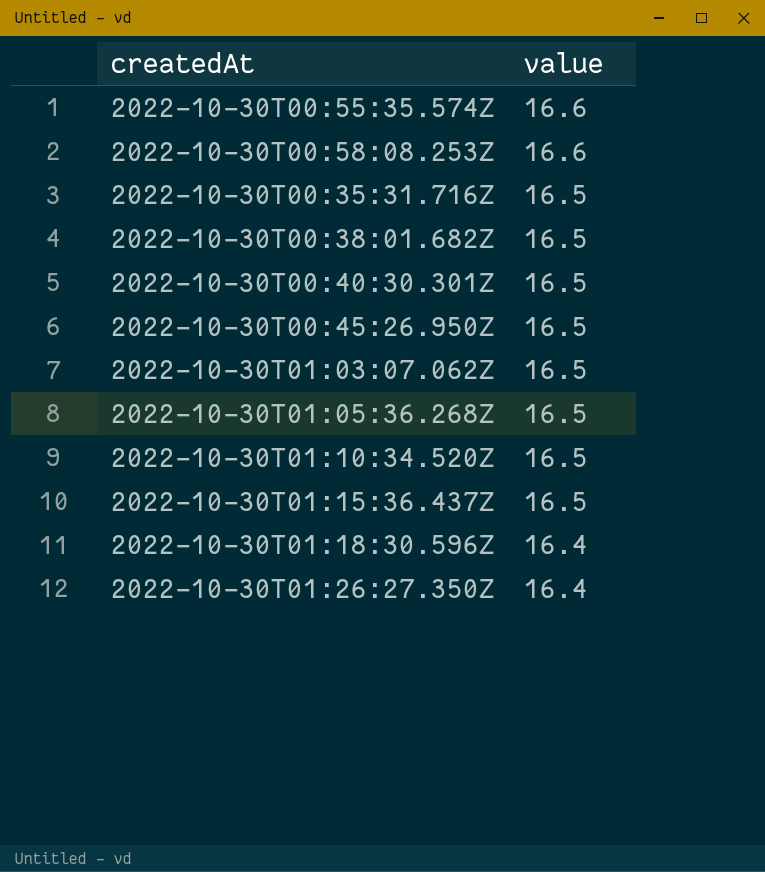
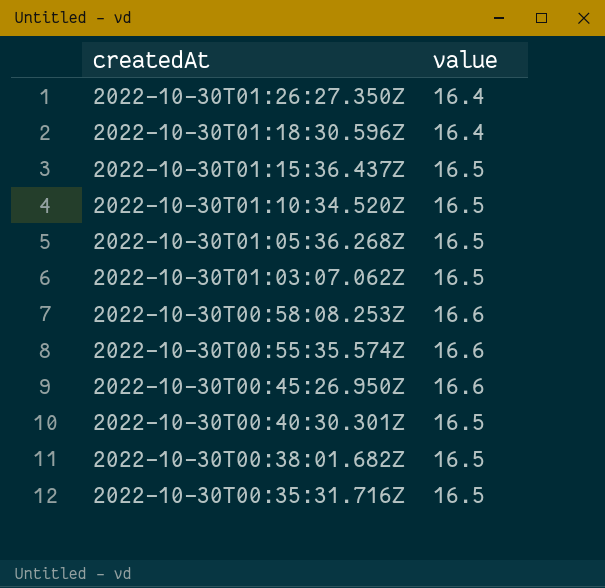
row order: value descending -> createdAt descending
2022-10-30T00:45:26.950Z | value: 16.5 -> 16.6

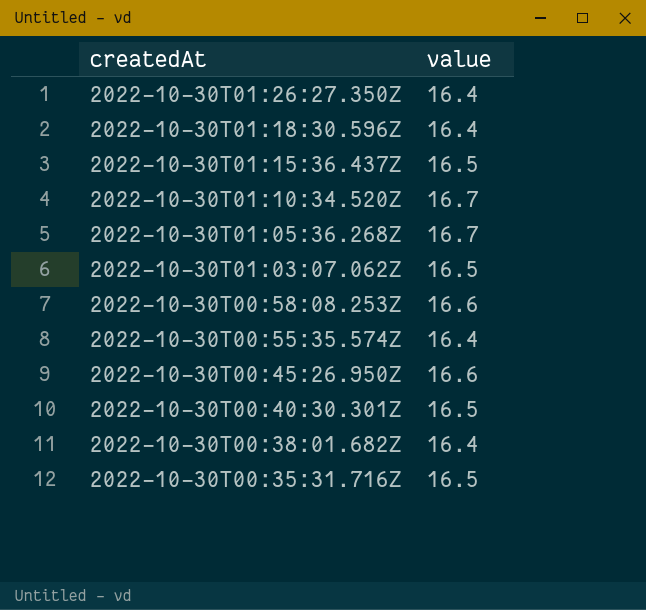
2022-10-30T01:10:34.520Z | value: 16.5 -> 16.7
2022-10-30T01:05:36.268Z | value: 16.5 -> 16.7
2022-10-30T00:55:35.574Z | value: 16.6 -> 16.4
2022-10-30T00:38:01.682Z | value: 16.5 -> 16.4

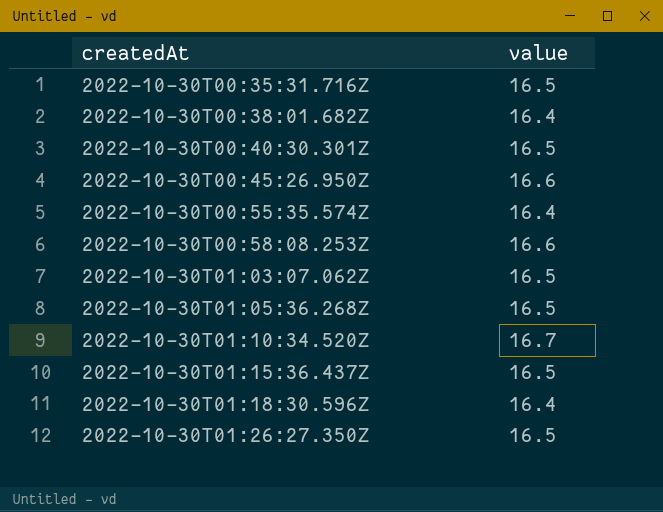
row order: createdAt descending -> createdAt ascending
2022-10-30T01:05:36.268Z | value: 16.7 -> 16.5
2022-10-30T01:26:27.350Z | value: 16.4 -> 16.5

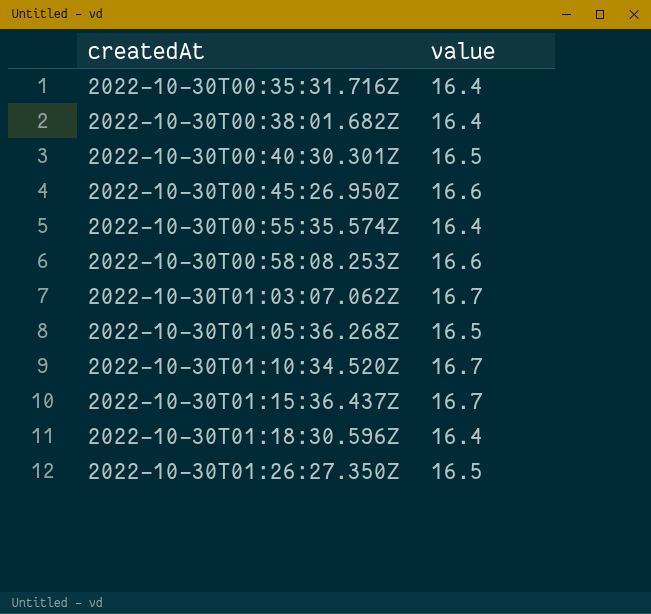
2022-10-30T00:35:31.716Z | value: 16.5 -> 16.4
2022-10-30T01:03:07.062Z | value: 16.5 -> 16.7
2022-10-30T01:15:36.437Z | value: 16.5 -> 16.7

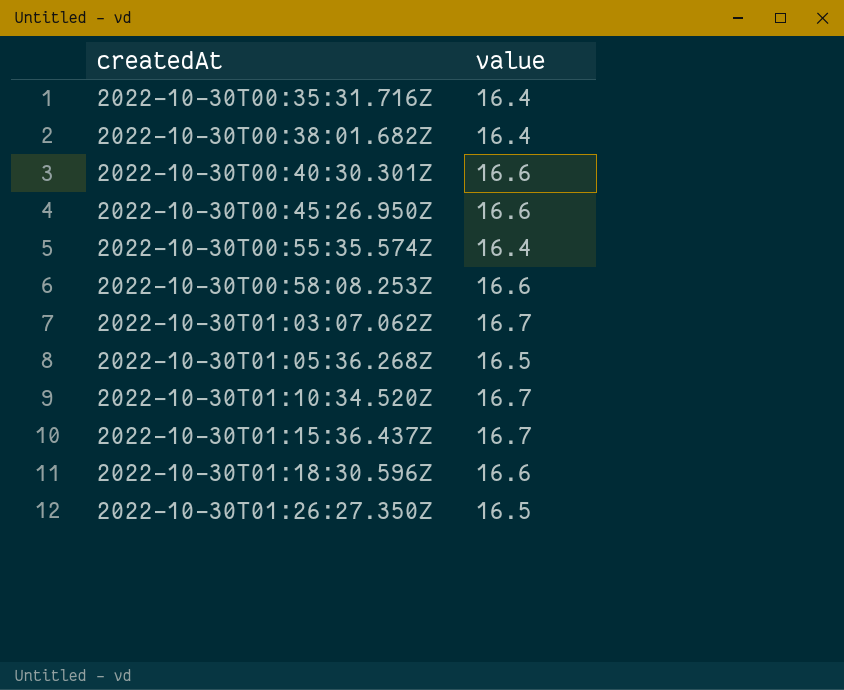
2022-10-30T00:40:30.301Z | value: 16.5 -> 16.6
2022-10-30T01:18:30.596Z | value: 16.4 -> 16.6

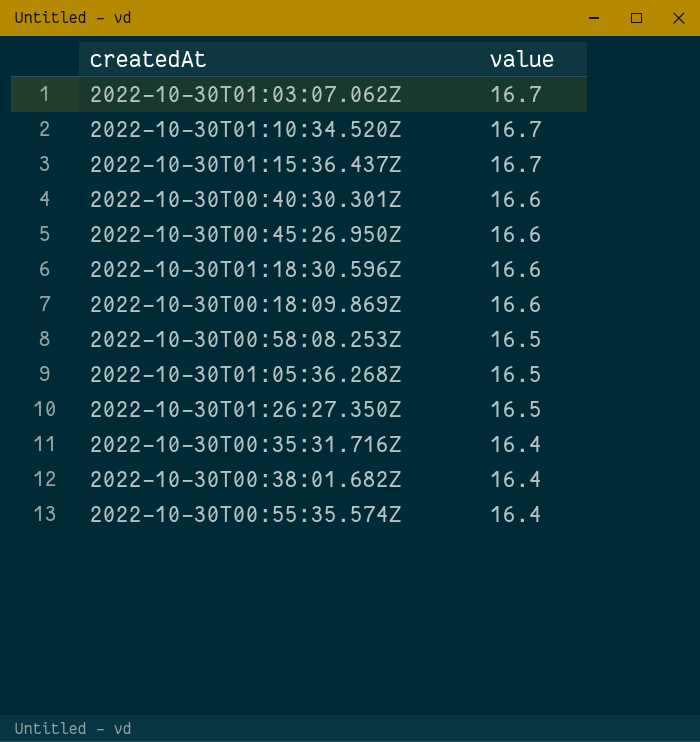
row order: createdAt ascending -> value descending
row 2022-10-30T00:18:09.869Z: none -> 16.6
2022-10-30T00:58:08.253Z | value: 16.6 -> 16.5

